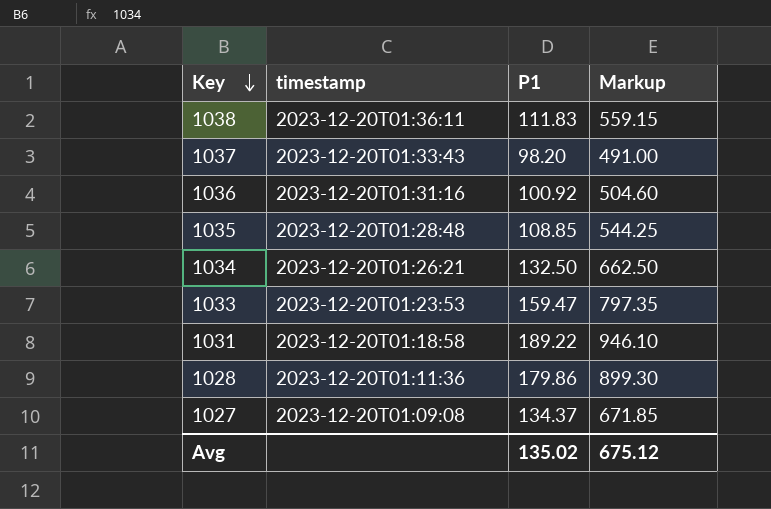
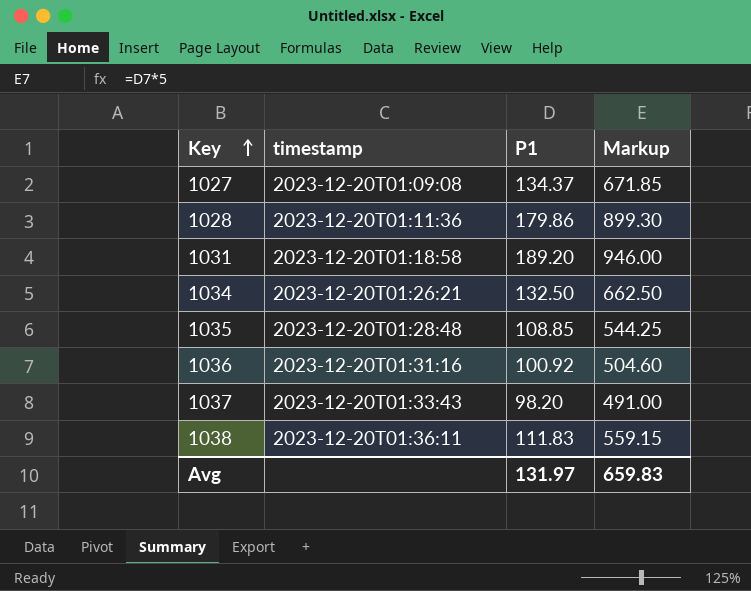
row order: Key descending -> Key ascending
row 1033: 2023-12-20T01:23:53 | 159.47 | 797.35 -> none
1031 | P1: 189.22 -> 189.20
1031 | Markup: 946.10 -> 946.00
Avg | P1: 135.02 -> 131.97
Avg | Markup: 675.12 -> 659.83

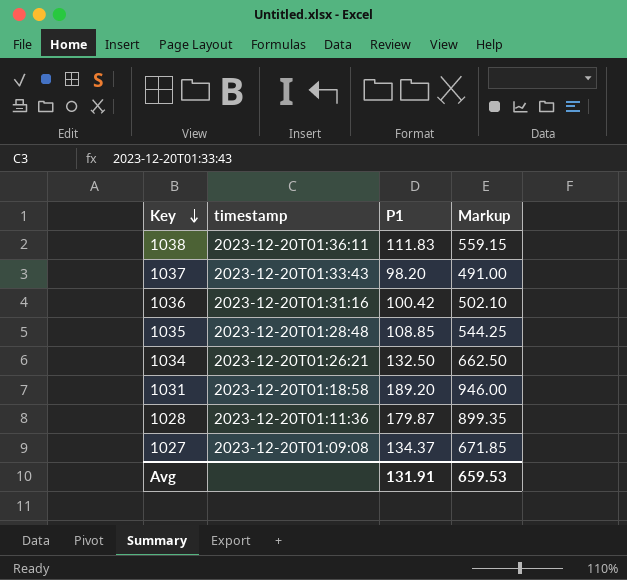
row order: Key ascending -> Key descending
1036 | P1: 100.92 -> 100.42
1036 | Markup: 504.60 -> 502.10
1028 | P1: 179.86 -> 179.87
1028 | Markup: 899.30 -> 899.35
Avg | P1: 131.97 -> 131.91
Avg | Markup: 659.83 -> 659.53

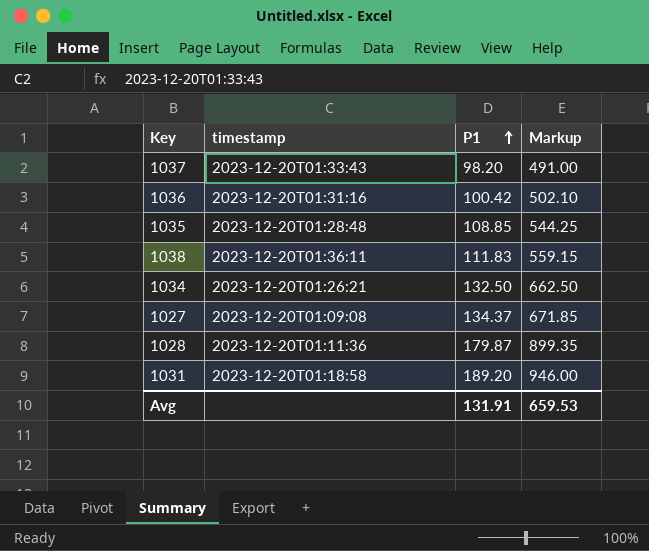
row order: Key descending -> P1 ascending

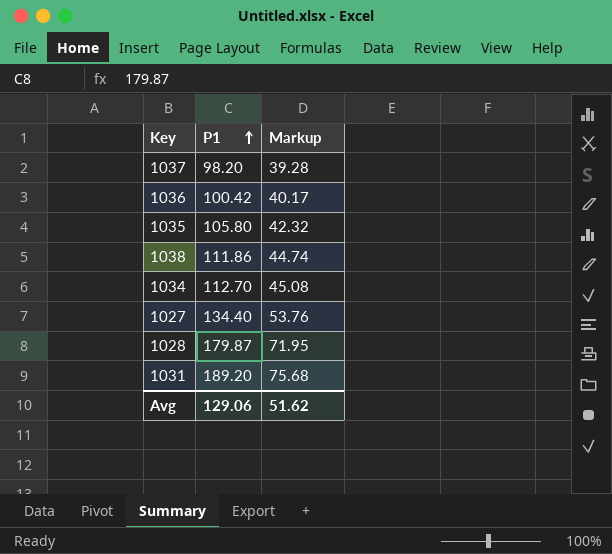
column timestamp | position: 2 -> none
column Markup | formula: [P1] * 5 -> [P1] * 0.4
1035 | P1: 108.85 -> 105.80
1038 | P1: 111.83 -> 111.86
1034 | P1: 132.50 -> 112.70
1027 | P1: 134.37 -> 134.40
Avg | P1: 131.91 -> 129.06
Avg | Markup: 659.53 -> 51.62

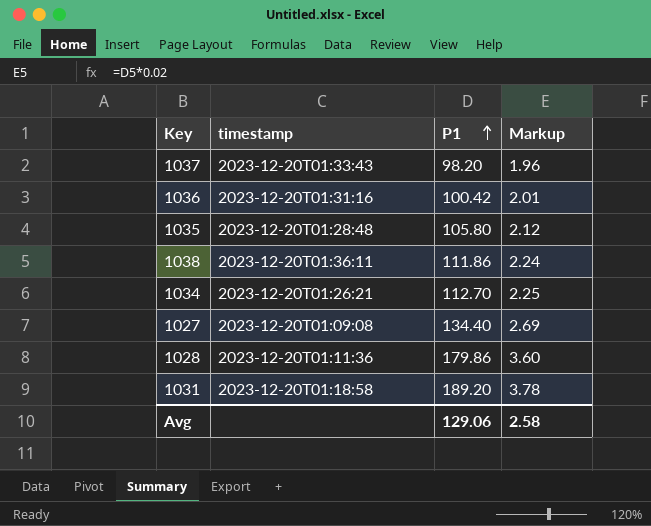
column timestamp | position: none -> 2
column Markup | formula: [P1] * 0.4 -> [P1] * 0.02
1028 | P1: 179.87 -> 179.86
Avg | Markup: 51.62 -> 2.58

